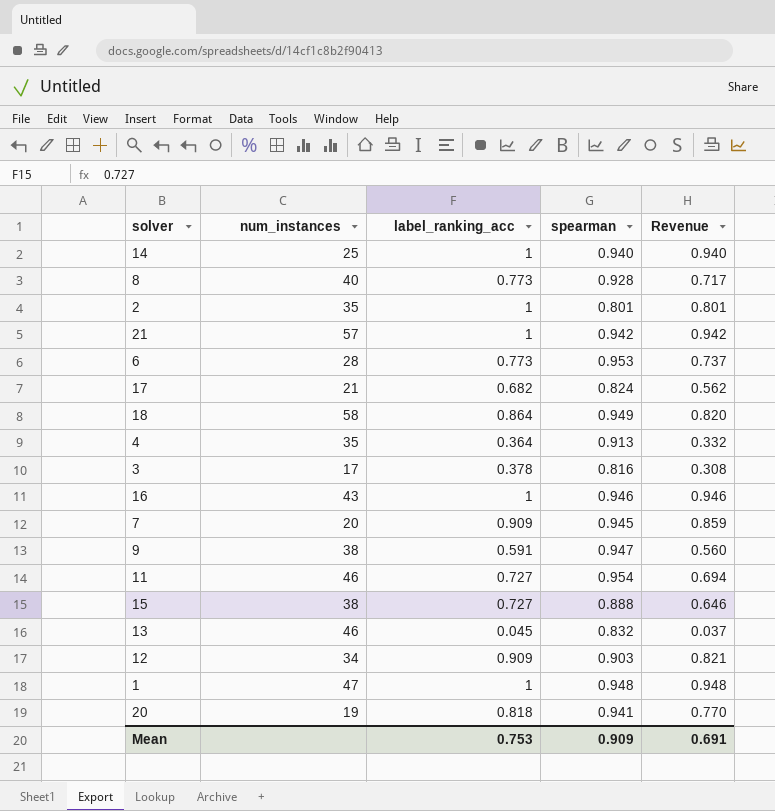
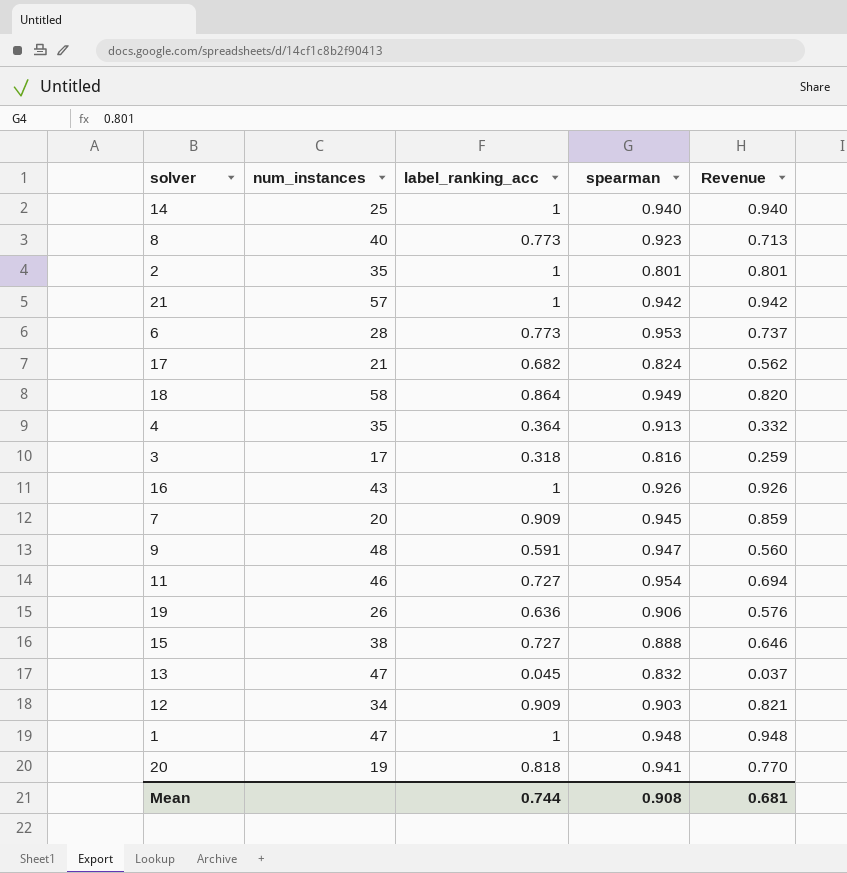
8 | spearman: 0.928 -> 0.923
8 | Revenue: 0.717 -> 0.713
3 | label_ranking_acc: 0.378 -> 0.318
3 | Revenue: 0.308 -> 0.259
16 | spearman: 0.946 -> 0.926
16 | Revenue: 0.946 -> 0.926
9 | num_instances: 38 -> 48
row 19: none -> 26 | 0.636 | 0.906 | 0.576
13 | num_instances: 46 -> 47
Mean | label_ranking_acc: 0.753 -> 0.744
Mean | spearman: 0.909 -> 0.908
Mean | Revenue: 0.691 -> 0.681

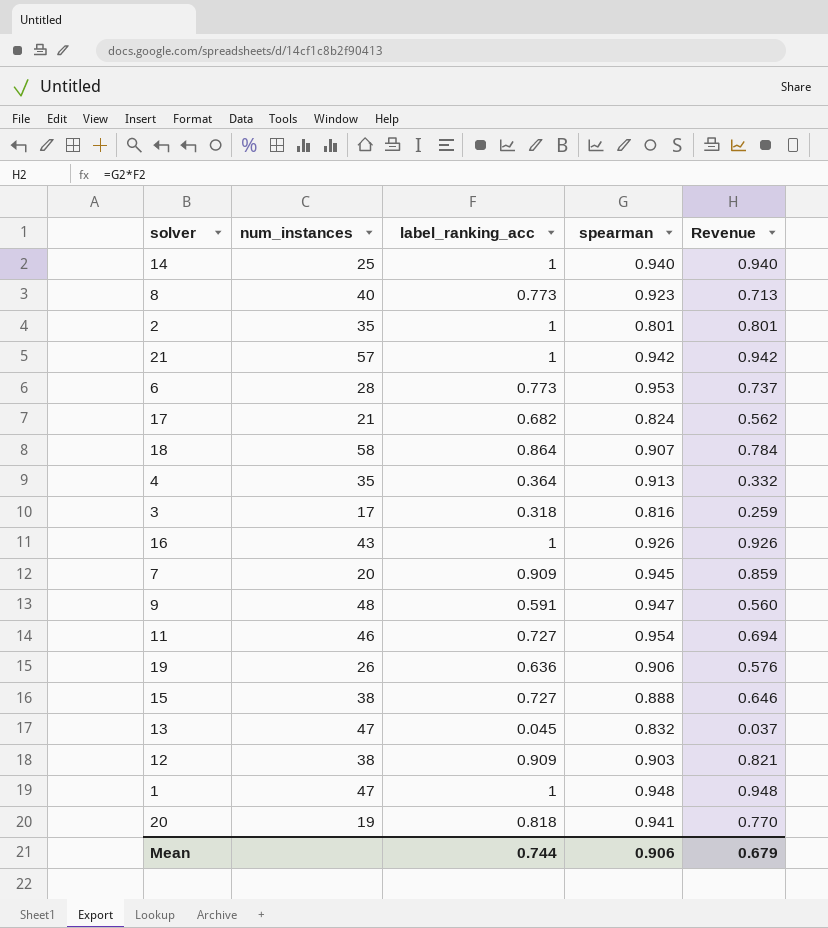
18 | spearman: 0.949 -> 0.907
18 | Revenue: 0.820 -> 0.784
12 | num_instances: 34 -> 38
Mean | spearman: 0.908 -> 0.906
Mean | Revenue: 0.681 -> 0.679

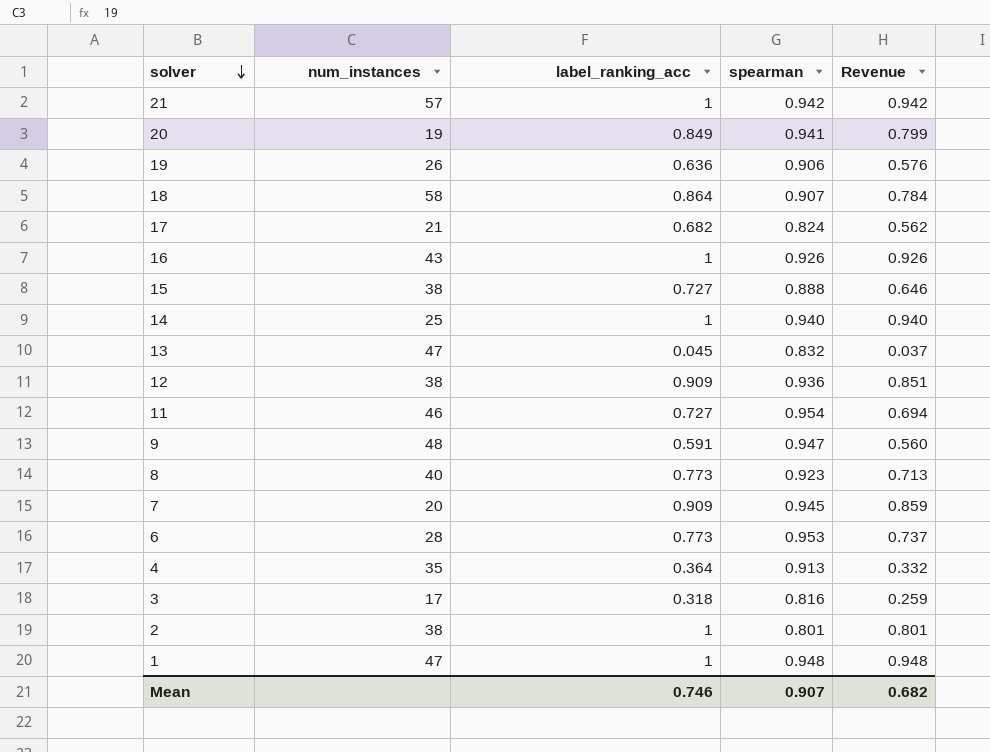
row order: none -> solver descending
20 | label_ranking_acc: 0.818 -> 0.849
20 | Revenue: 0.770 -> 0.799
12 | spearman: 0.903 -> 0.936
12 | Revenue: 0.821 -> 0.851
2 | num_instances: 35 -> 38
Mean | label_ranking_acc: 0.744 -> 0.746
Mean | spearman: 0.906 -> 0.907
Mean | Revenue: 0.679 -> 0.682

